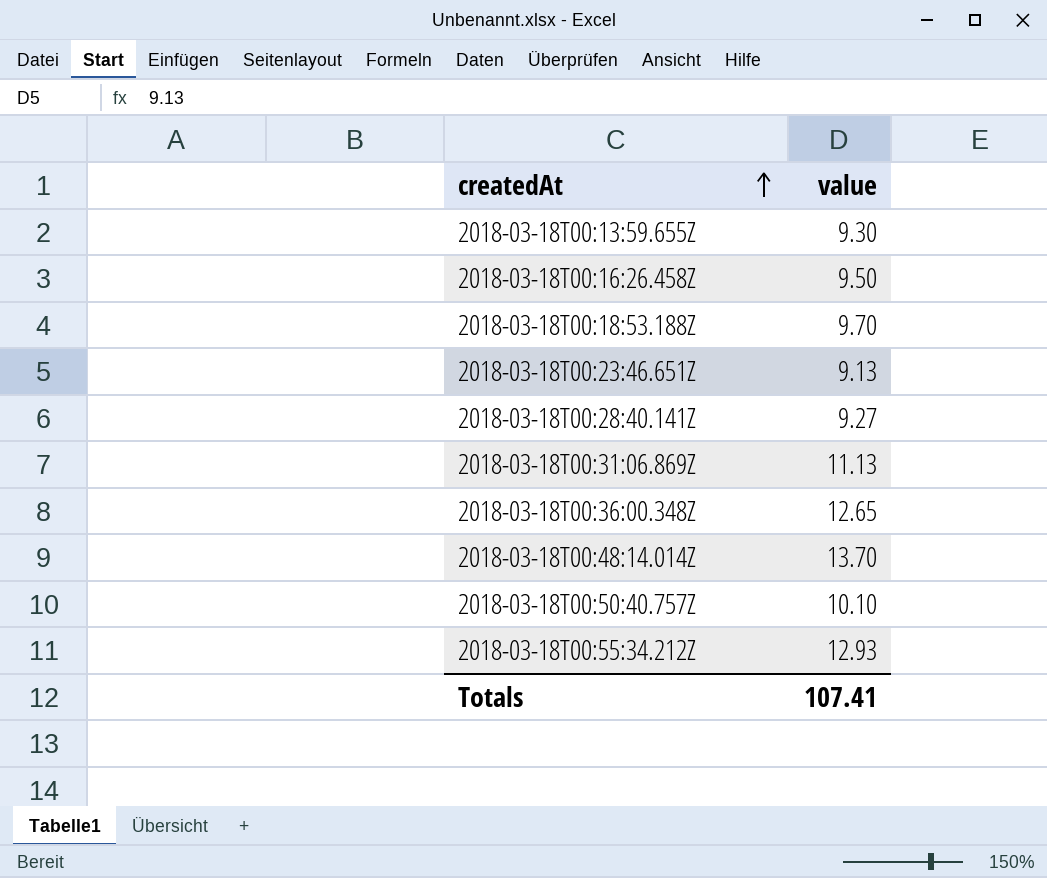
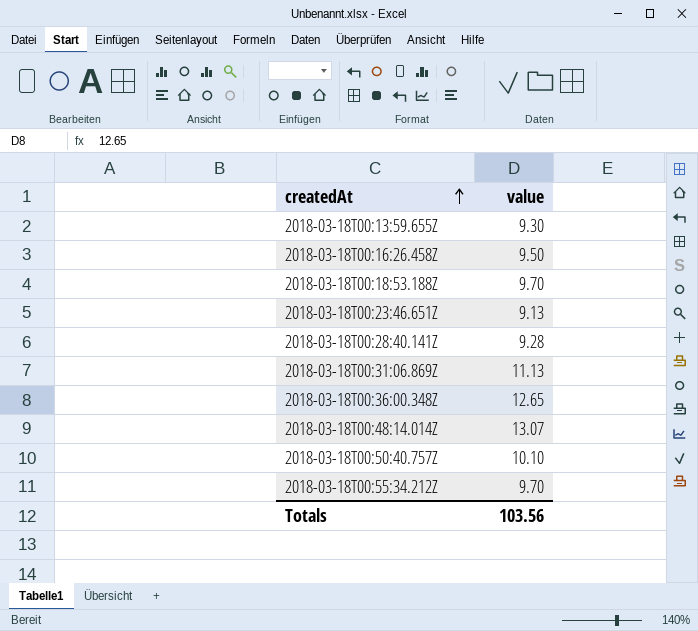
2018-03-18T00:28:40.141Z | value: 9.27 -> 9.28
2018-03-18T00:48:14.014Z | value: 13.70 -> 13.07
2018-03-18T00:55:34.212Z | value: 12.93 -> 9.70
Totals | value: 107.41 -> 103.56

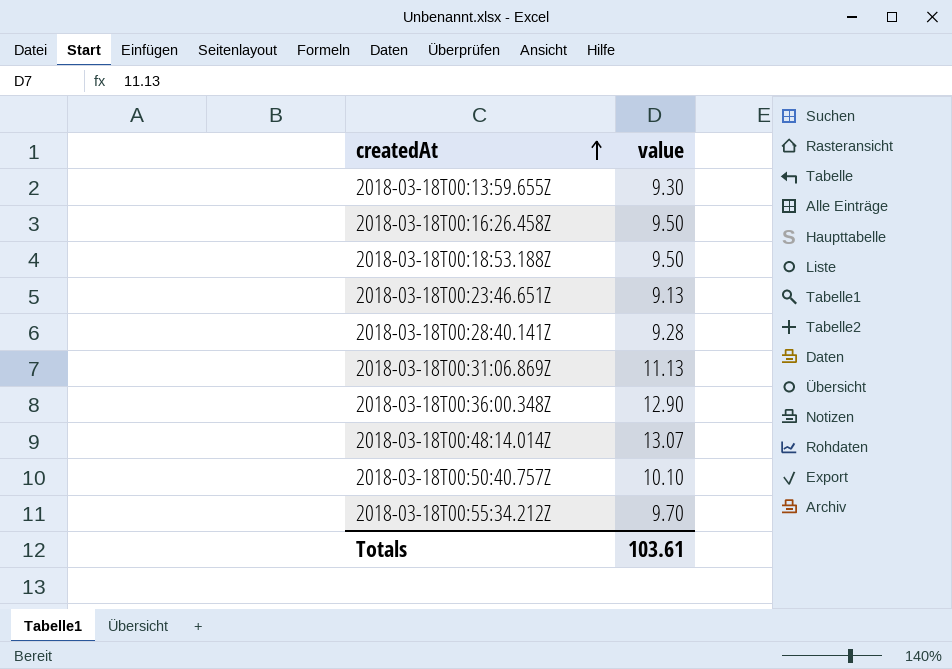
2018-03-18T00:18:53.188Z | value: 9.70 -> 9.50
2018-03-18T00:36:00.348Z | value: 12.65 -> 12.90
Totals | value: 103.56 -> 103.61

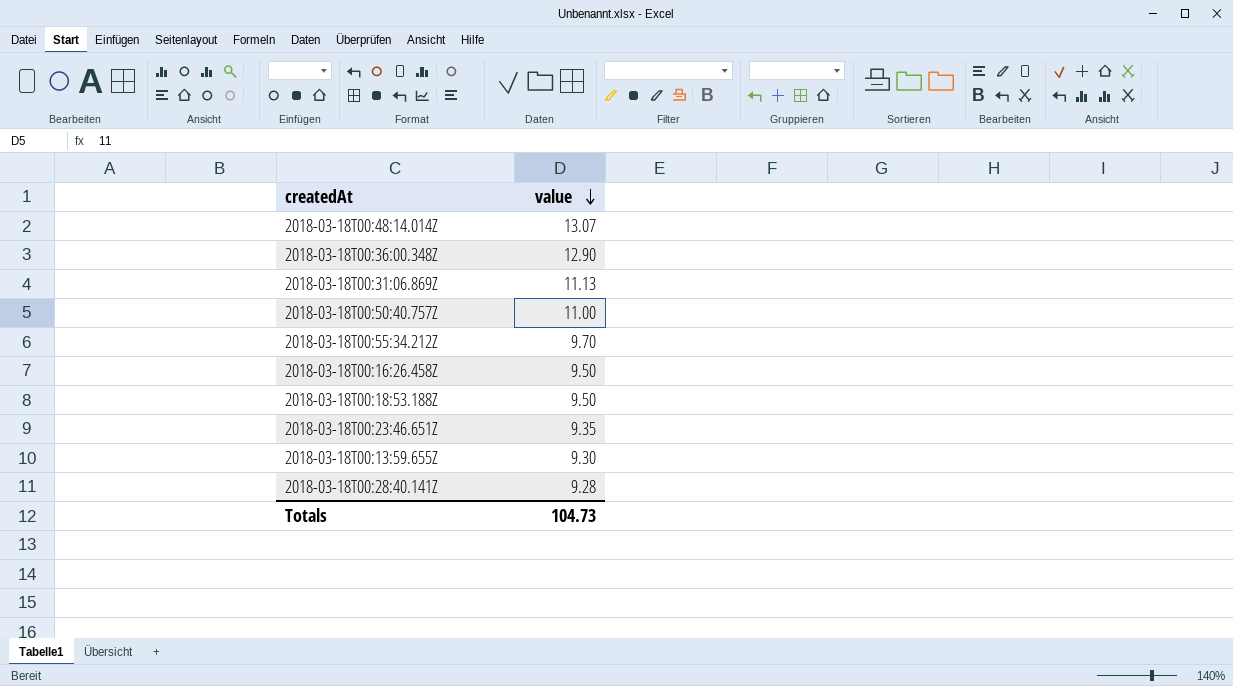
row order: createdAt ascending -> value descending
2018-03-18T00:50:40.757Z | value: 10.10 -> 11.00
2018-03-18T00:23:46.651Z | value: 9.13 -> 9.35
Totals | value: 103.61 -> 104.73

